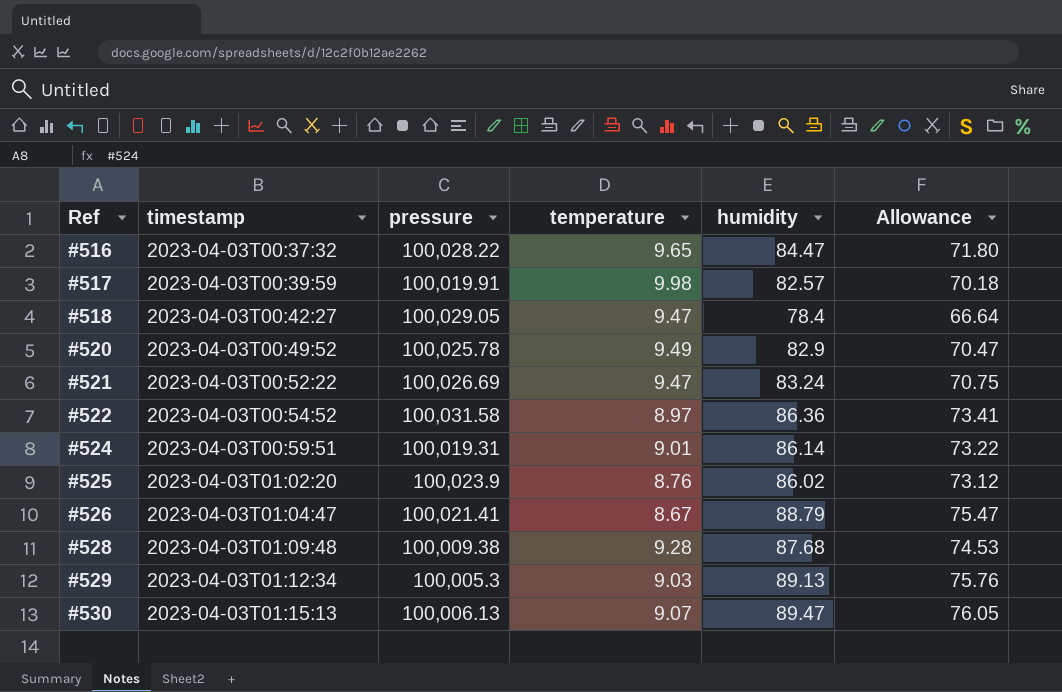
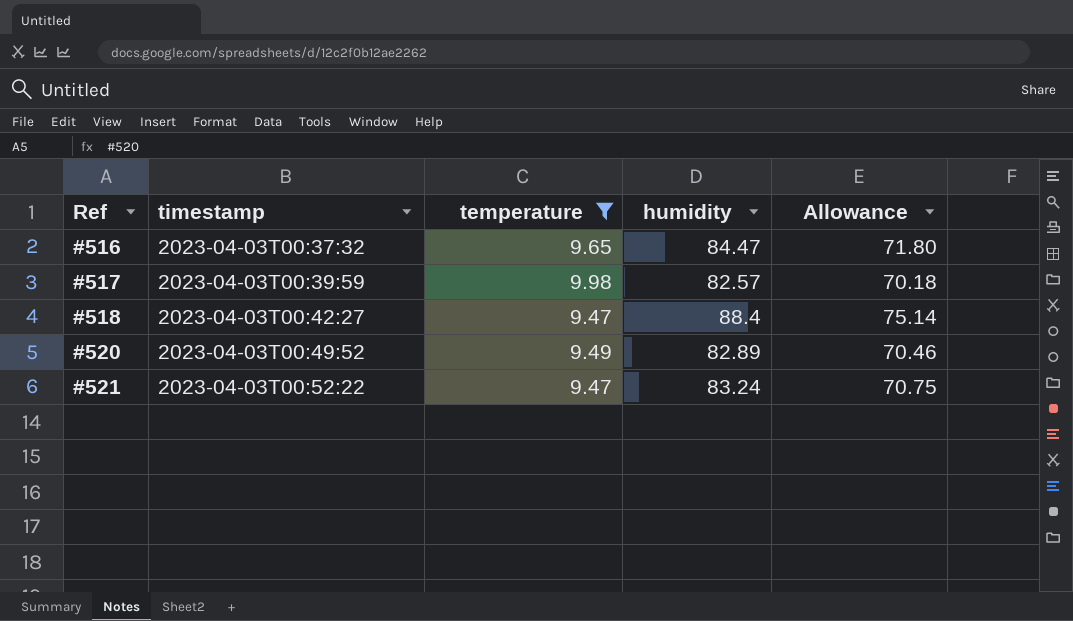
filter: none -> temperature >= 9.47
column pressure | position: 3 -> none
#518 | humidity: 78.4 -> 88.4
#518 | Allowance: 66.64 -> 75.14
#520 | humidity: 82.9 -> 82.89
#520 | Allowance: 70.47 -> 70.46

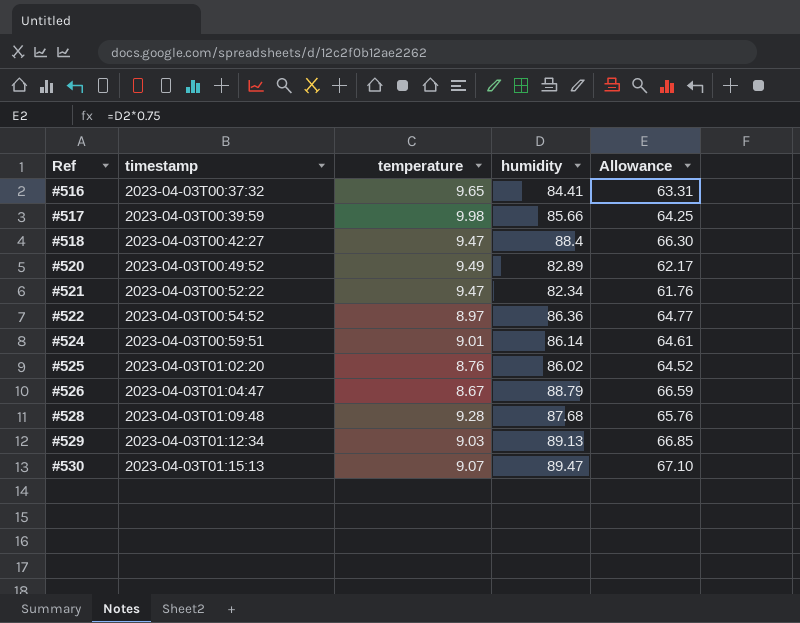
filter: temperature >= 9.47 -> none
column Allowance | formula: [humidity] * 0.85 -> [humidity] * 0.75
#516 | humidity: 84.47 -> 84.41
#517 | humidity: 82.57 -> 85.66
#521 | humidity: 83.24 -> 82.34

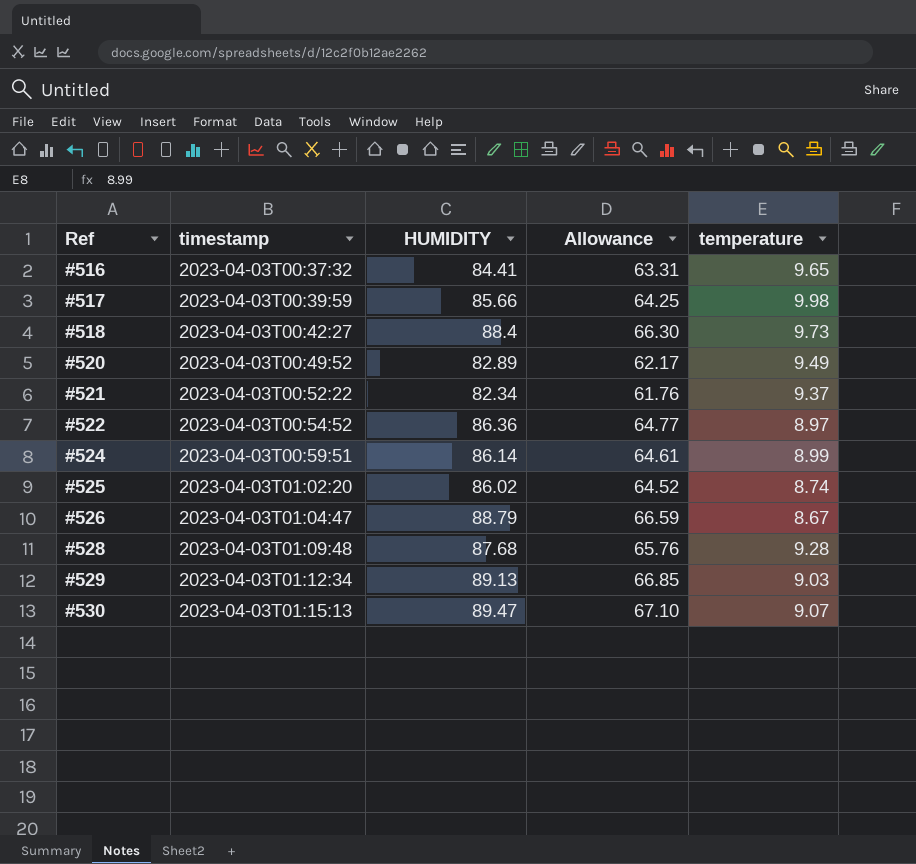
column name: humidity -> HUMIDITY
column temperature | position: 3 -> 5
#518 | temperature: 9.47 -> 9.73
#521 | temperature: 9.47 -> 9.37
#524 | temperature: 9.01 -> 8.99
#525 | temperature: 8.76 -> 8.74

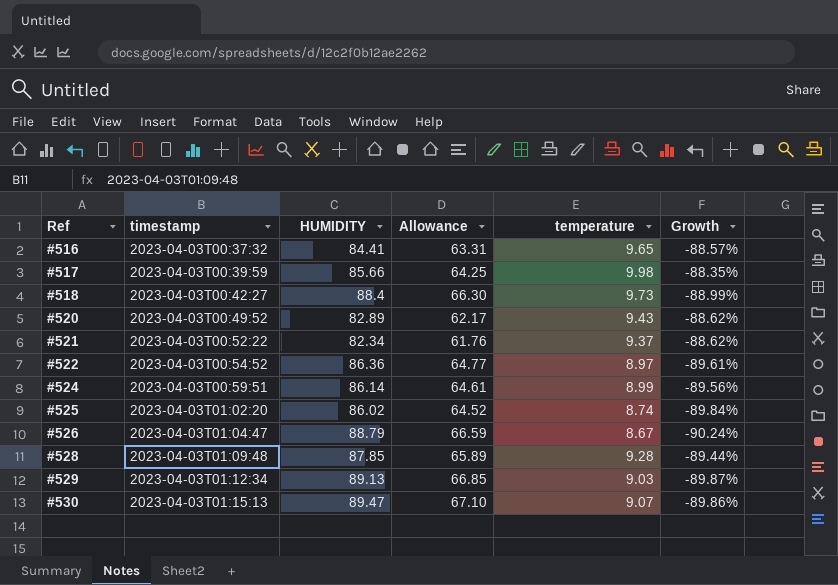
column Growth | formula: none -> ([temperature] - [HUMIDITY]) / [HUMIDITY]
#520 | temperature: 9.49 -> 9.43
#528 | HUMIDITY: 87.68 -> 87.85
#528 | Allowance: 65.76 -> 65.89

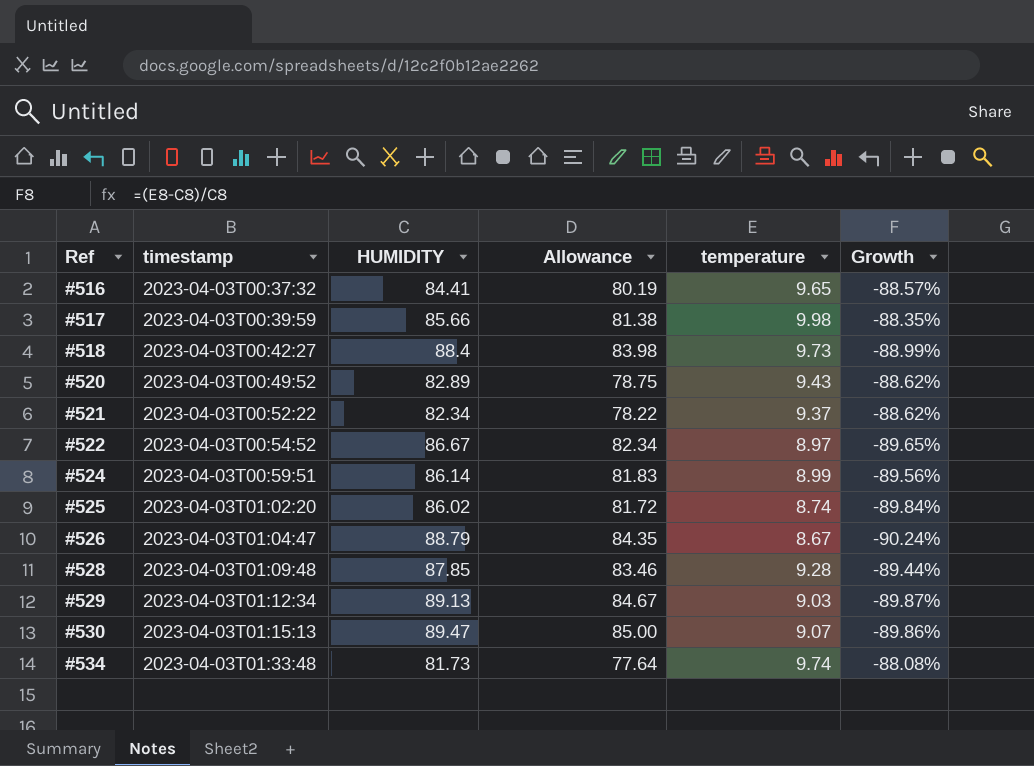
column Allowance | formula: [HUMIDITY] * 0.75 -> [HUMIDITY] * 0.95
#522 | HUMIDITY: 86.36 -> 86.67
#522 | Growth: -89.61% -> -89.65%
row #534: none -> 2023-04-03T01:33:48 | 81.73 | 77.64 | 9.74 | -88.08%

